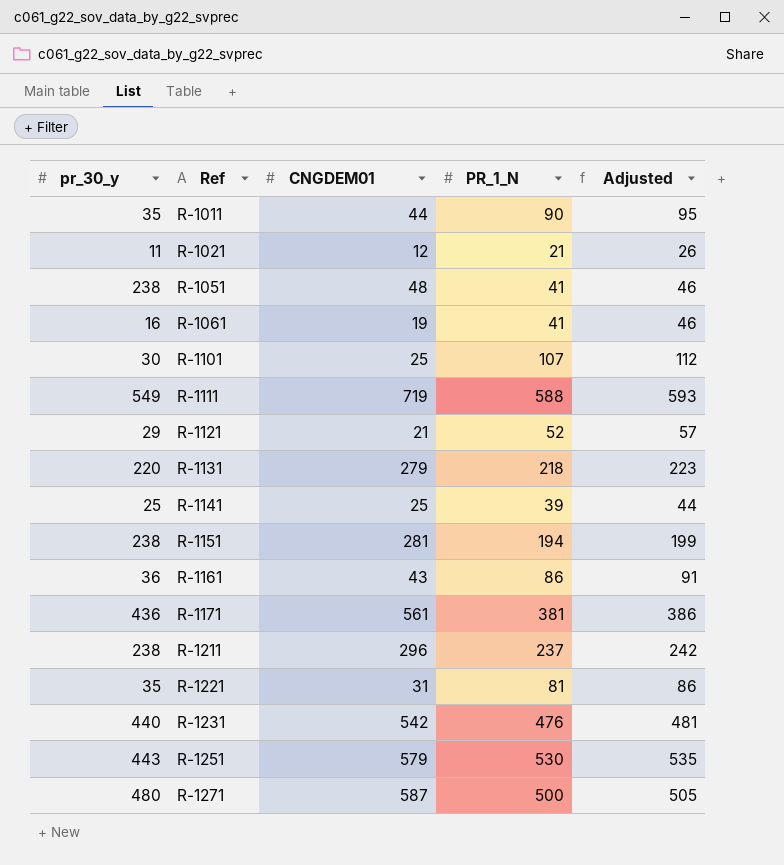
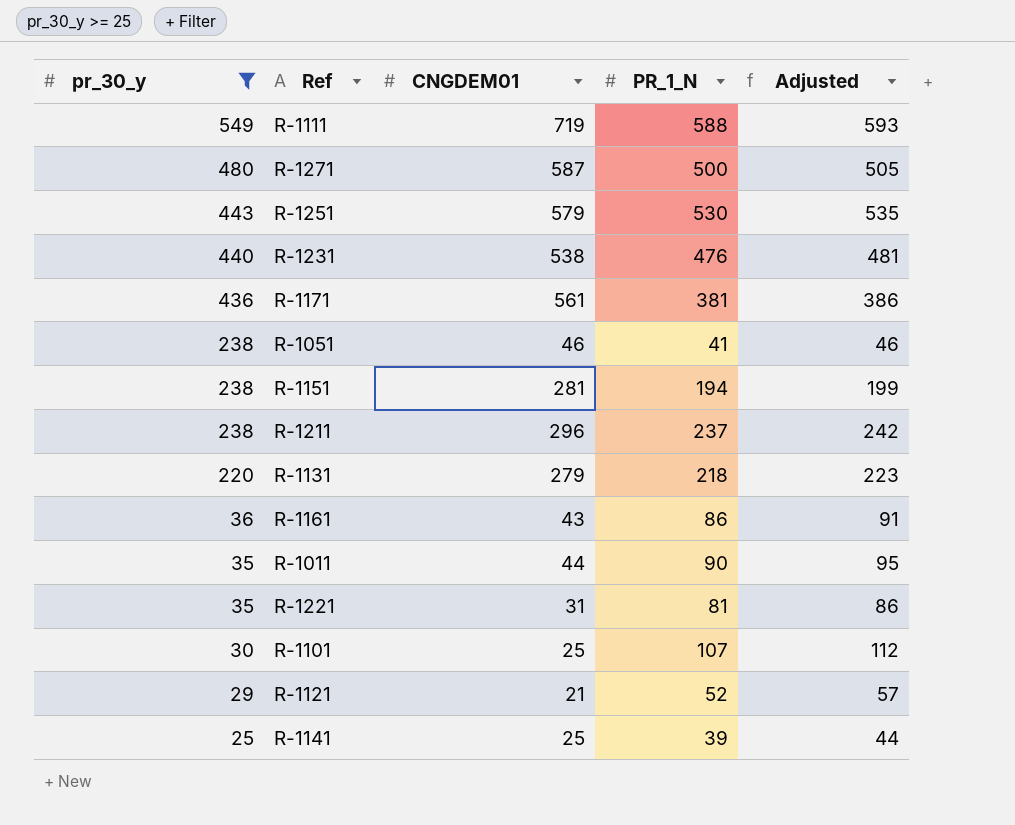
filter: none -> pr_30_y >= 25
row order: Ref ascending -> pr_30_y descending
R-1231 | CNGDEM01: 542 -> 538
R-1051 | CNGDEM01: 48 -> 46

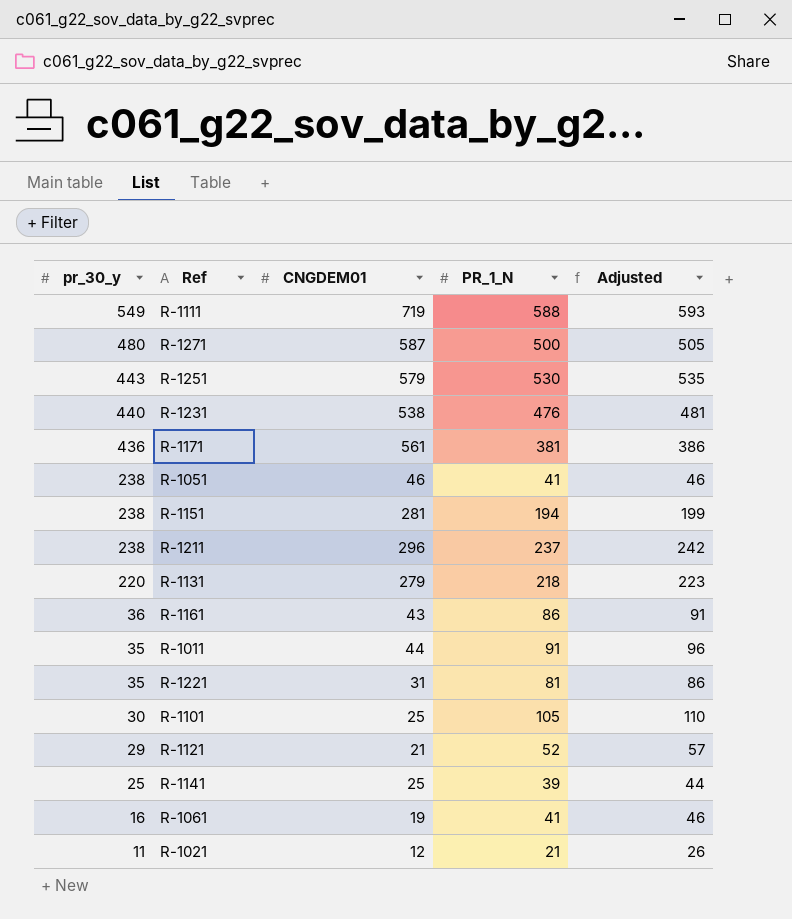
filter: pr_30_y >= 25 -> none
R-1011 | PR_1_N: 90 -> 91
R-1011 | Adjusted: 95 -> 96
R-1101 | PR_1_N: 107 -> 105
R-1101 | Adjusted: 112 -> 110

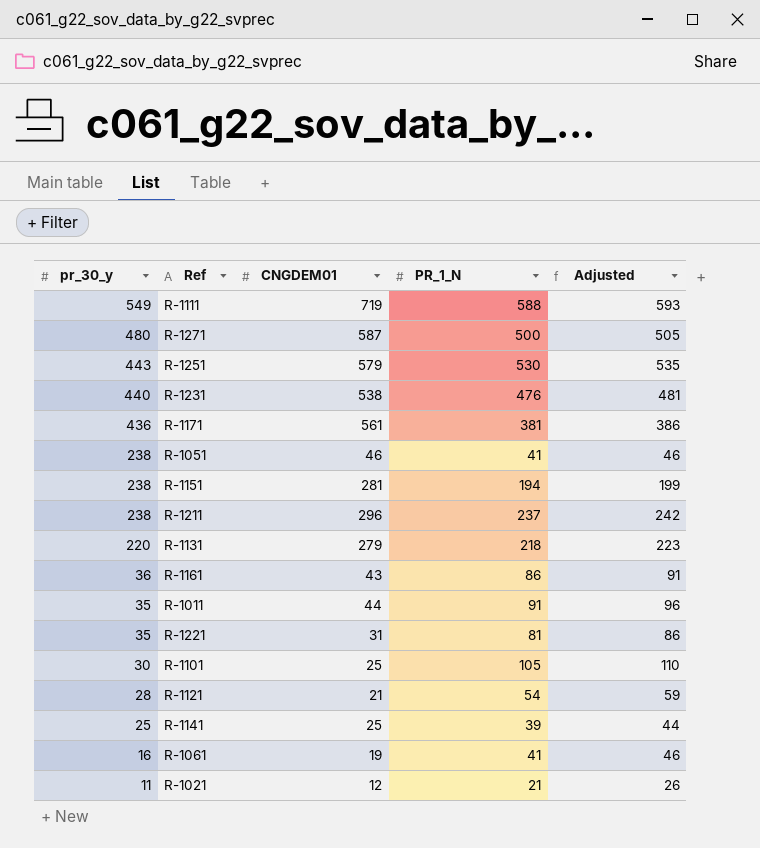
R-1121 | pr_30_y: 29 -> 28
R-1121 | PR_1_N: 52 -> 54
R-1121 | Adjusted: 57 -> 59

